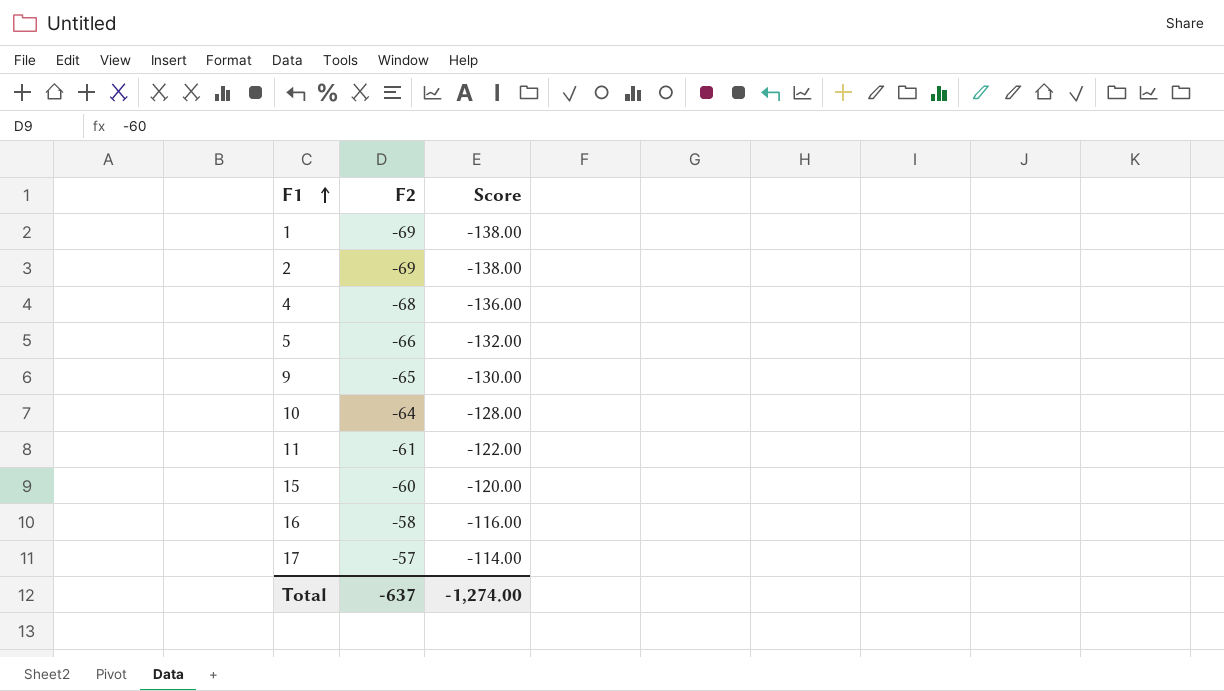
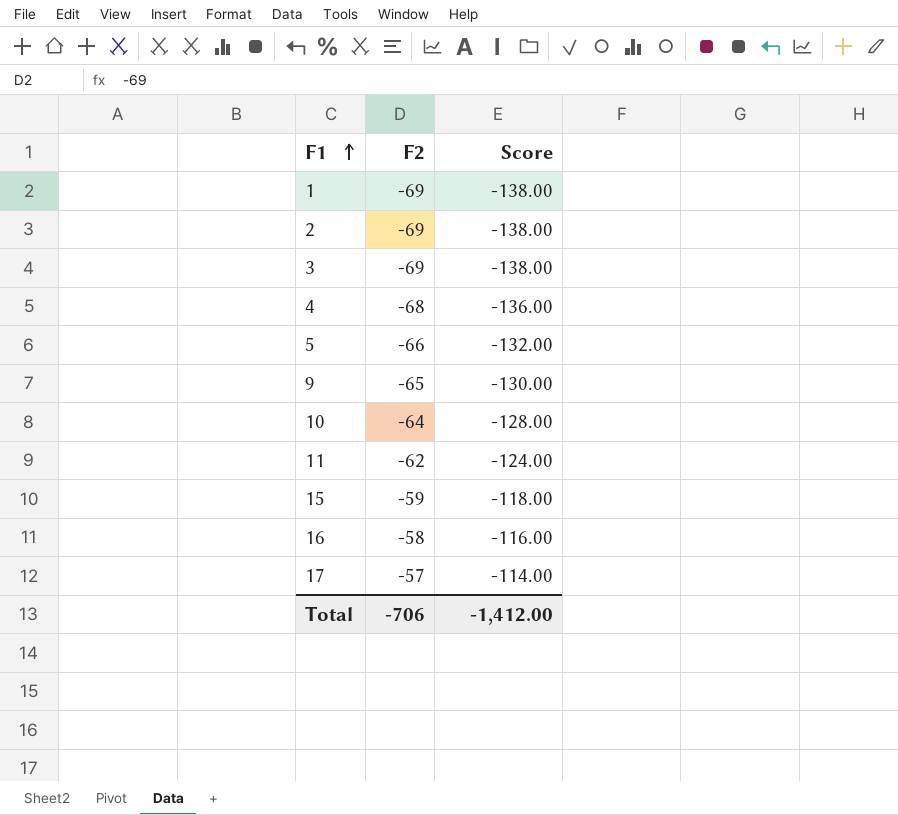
row 3: none -> -69 | -138.00
11 | F2: -61 -> -62
11 | Score: -122.00 -> -124.00
15 | F2: -60 -> -59
15 | Score: -120.00 -> -118.00
Total | F2: -637 -> -706
Total | Score: -1,274.00 -> -1,412.00

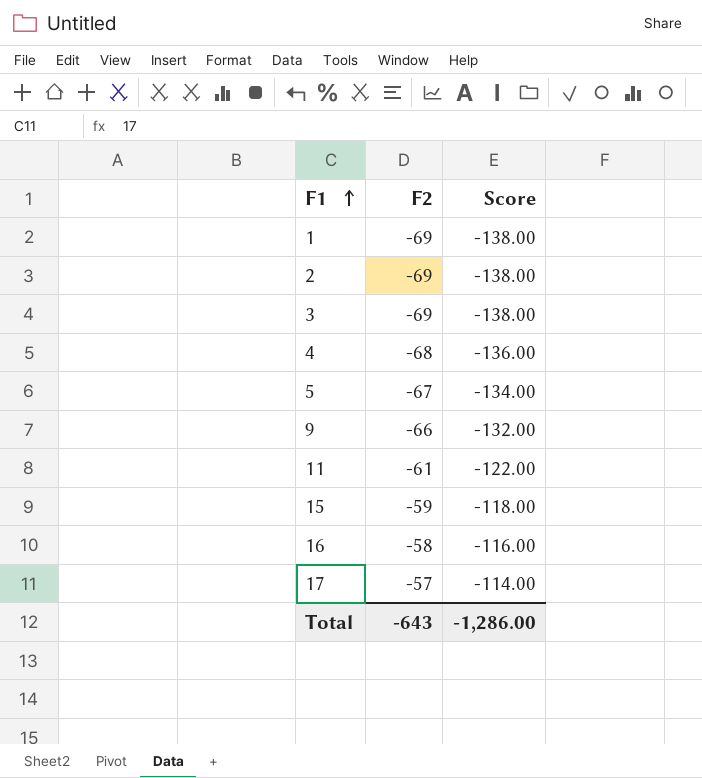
row 10: -64 | -128.00 -> none
5 | F2: -66 -> -67
5 | Score: -132.00 -> -134.00
9 | F2: -65 -> -66
9 | Score: -130.00 -> -132.00
11 | F2: -62 -> -61
11 | Score: -124.00 -> -122.00
Total | F2: -706 -> -643
Total | Score: -1,412.00 -> -1,286.00

